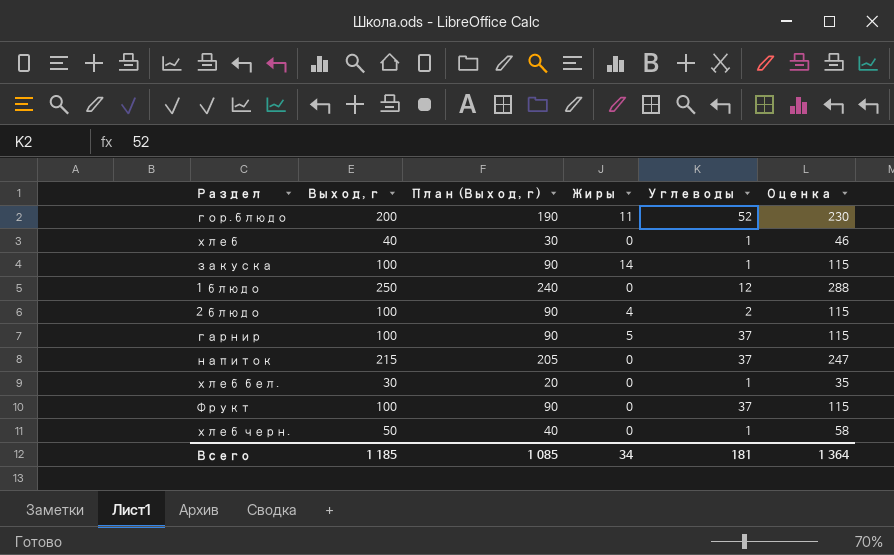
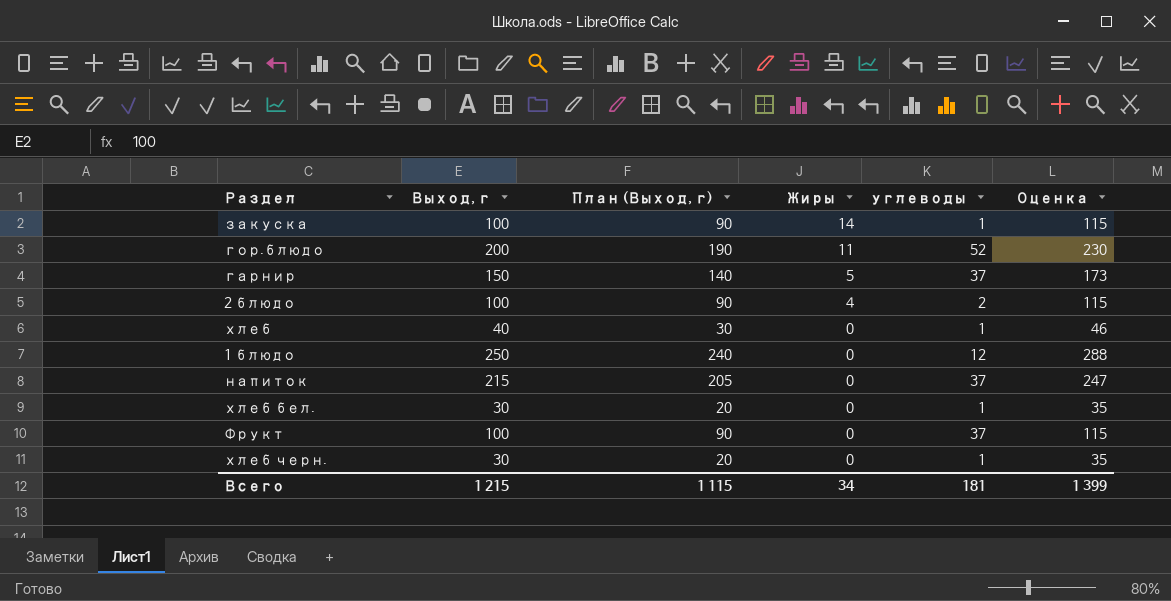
row order: none -> Жиры descending
column name: Углеводы -> углеводы
гарнир | Выход, г: 100 -> 150
гарнир | План (Выход, г): 90 -> 140
гарнир | Оценка: 115 -> 173
хлеб черн. | Выход, г: 50 -> 30
хлеб черн. | План (Выход, г): 40 -> 20
хлеб черн. | Оценка: 58 -> 35
Всего | Выход, г: 1 185 -> 1 215
Всего | План (Выход, г): 1 085 -> 1 115
Всего | Оценка: 1 364 -> 1 399

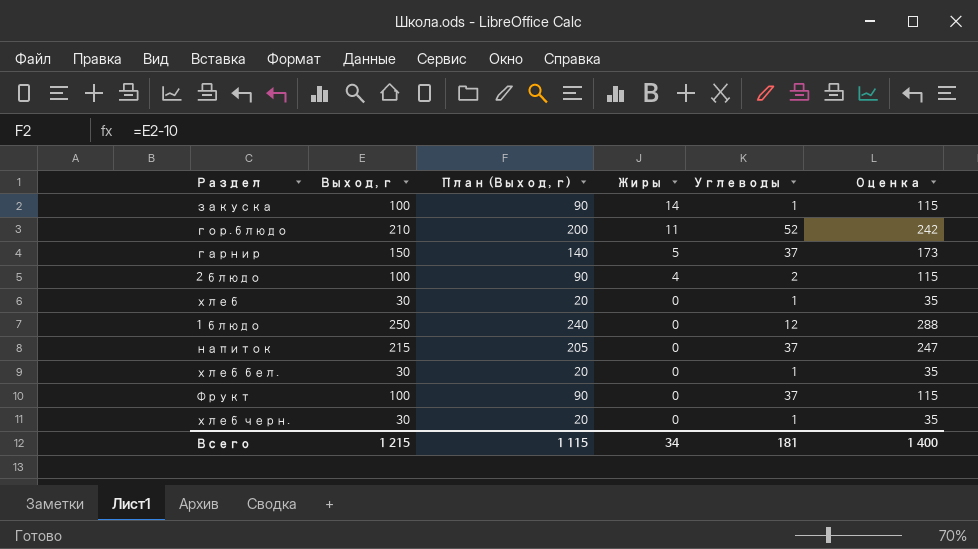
column name: углеводы -> Углеводы
гор.блюдо | Выход, г: 200 -> 210
гор.блюдо | План (Выход, г): 190 -> 200
гор.блюдо | Оценка: 230 -> 242
хлеб | Выход, г: 40 -> 30
хлеб | План (Выход, г): 30 -> 20
хлеб | Оценка: 46 -> 35
Всего | Оценка: 1 399 -> 1 400

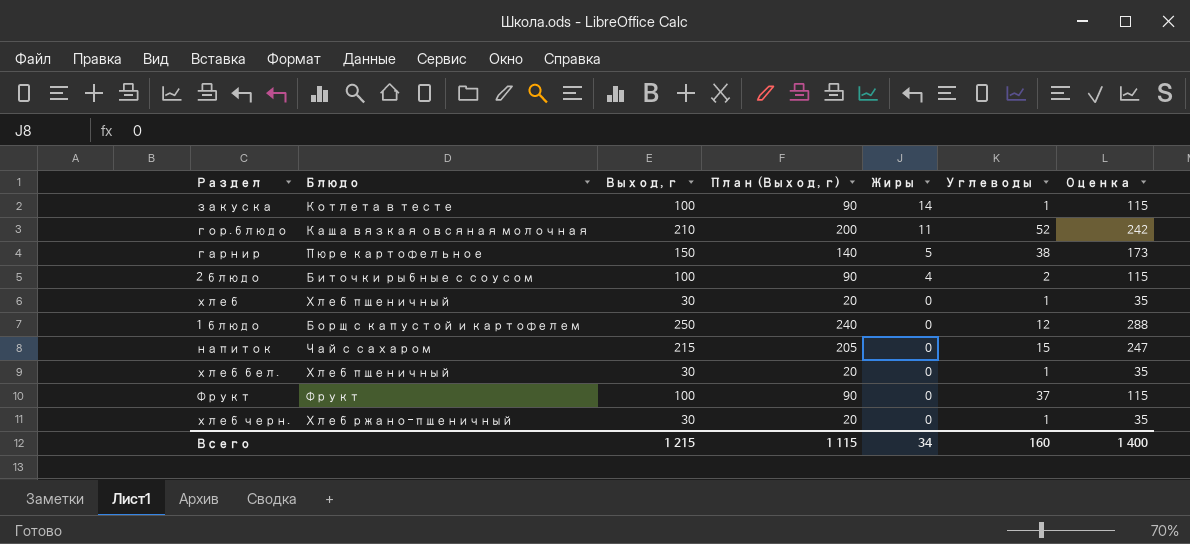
column Блюдо | position: none -> 2
гарнир | Углеводы: 37 -> 38
напиток | Углеводы: 37 -> 15
Всего | Углеводы: 181 -> 160

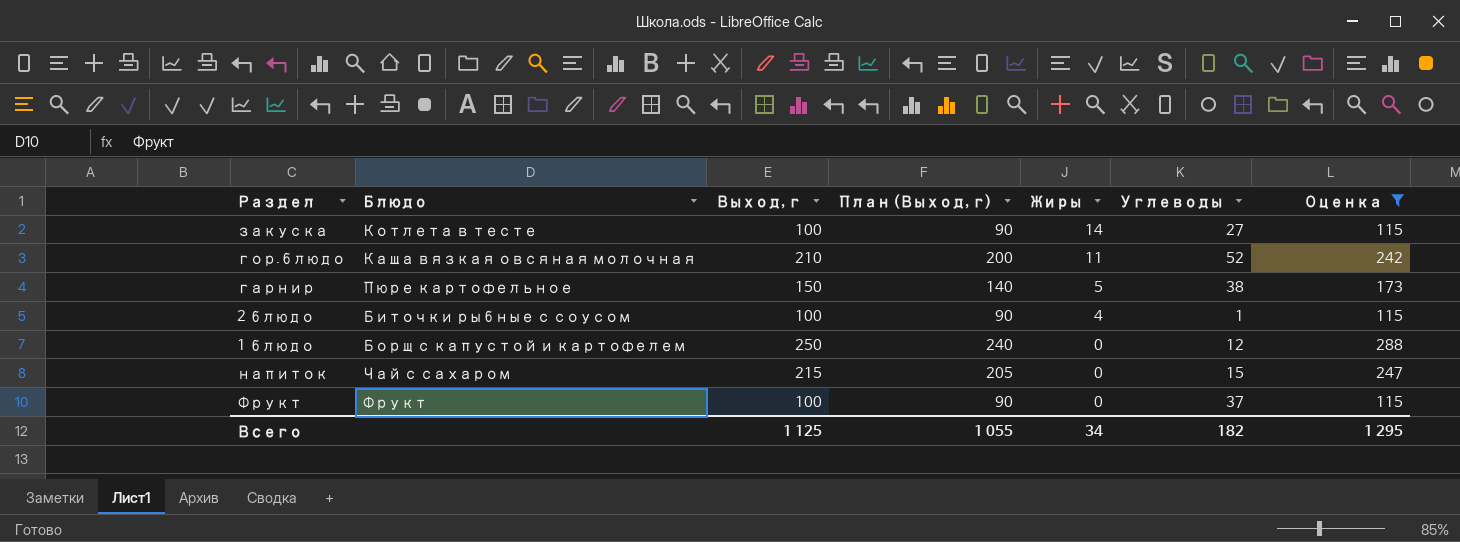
filter: none -> Оценка != 35
закуска | Углеводы: 1 -> 27
2 блюдо | Углеводы: 2 -> 1
Всего | Выход, г: 1 215 -> 1 125
Всего | План (Выход, г): 1 115 -> 1 055
Всего | Углеводы: 160 -> 182
Всего | Оценка: 1 400 -> 1 295

